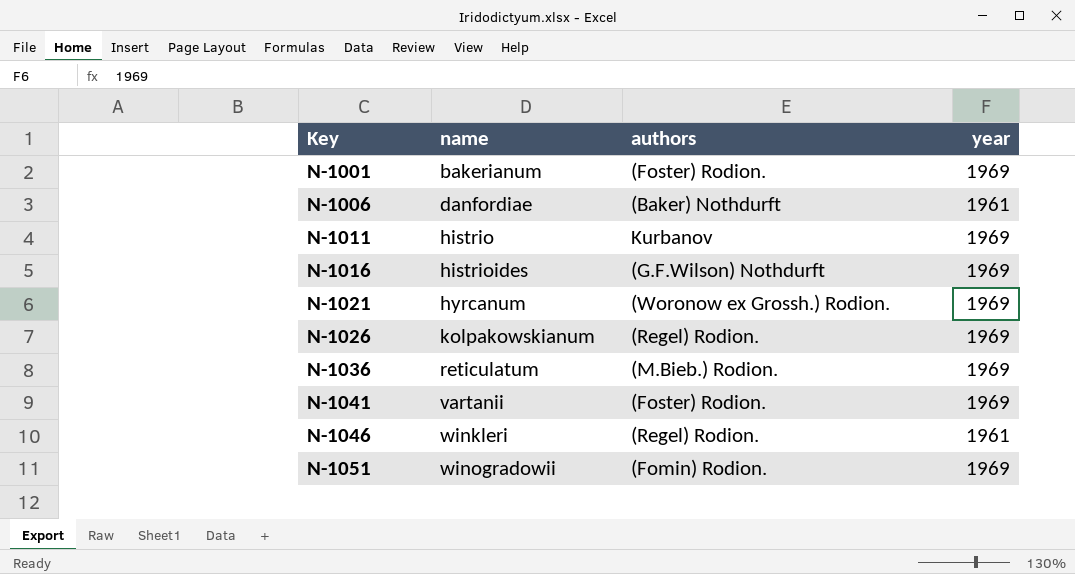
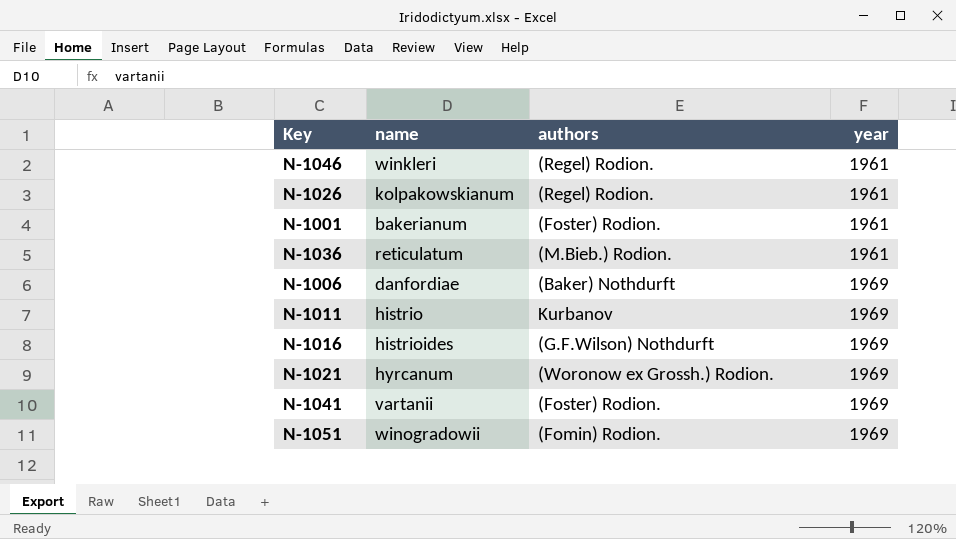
row order: Key ascending -> year ascending
N-1026 | year: 1969 -> 1961
N-1001 | year: 1969 -> 1961
N-1036 | year: 1969 -> 1961
N-1006 | year: 1961 -> 1969

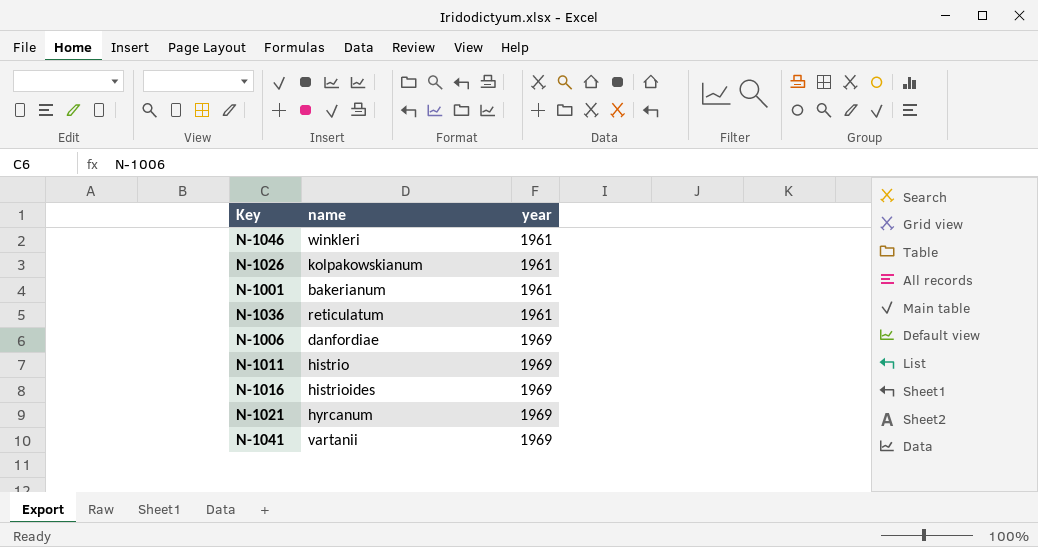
column authors | position: 3 -> none
row N-1051: winogradowii | (Fomin) Rodion. | 1969 -> none

